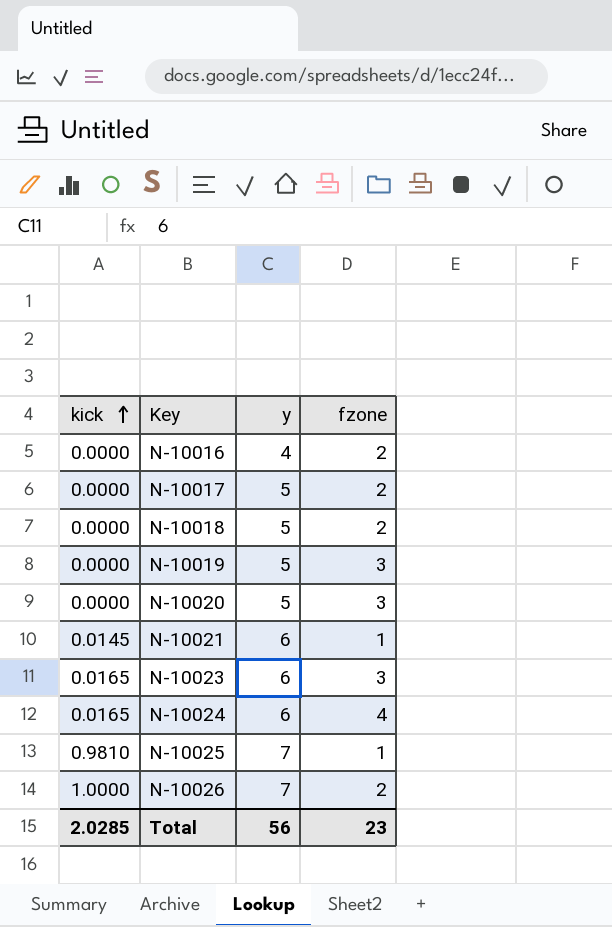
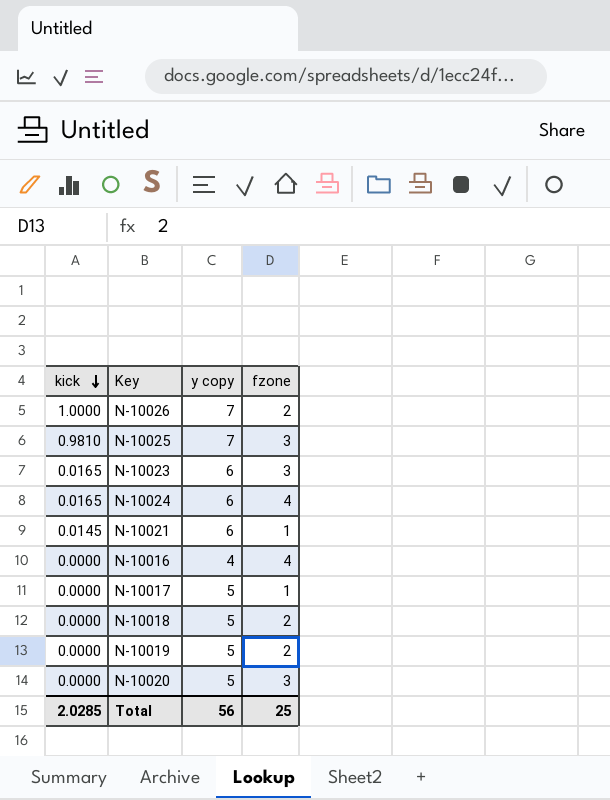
row order: kick ascending -> kick descending
column name: y -> y copy
N-10025 | fzone: 1 -> 3
N-10016 | fzone: 2 -> 4
N-10017 | fzone: 2 -> 1
N-10019 | fzone: 3 -> 2
Total | fzone: 23 -> 25

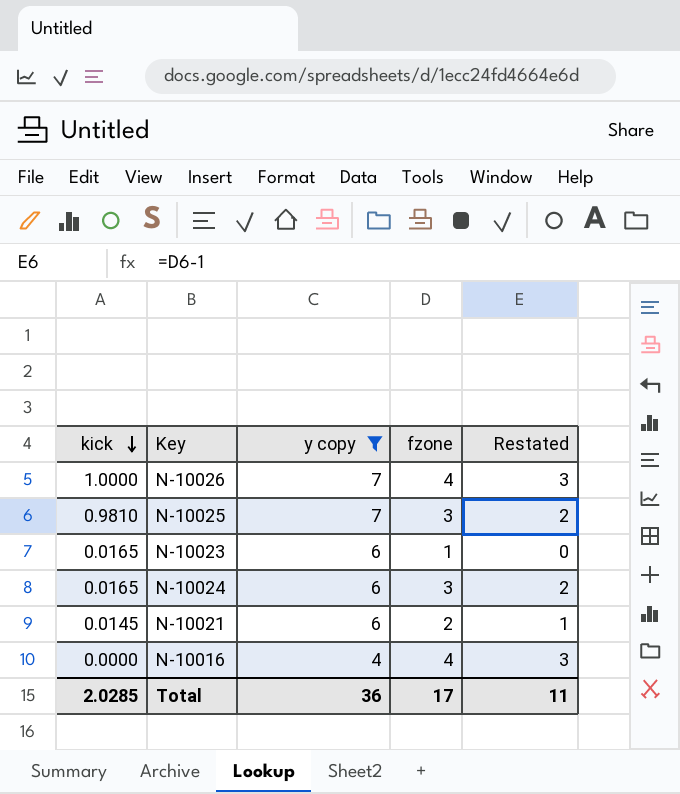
filter: none -> y copy != 5
column Restated | formula: none -> [fzone] - 1
N-10026 | fzone: 2 -> 4
N-10023 | fzone: 3 -> 1
N-10024 | fzone: 4 -> 3
N-10021 | fzone: 1 -> 2
Total | y copy: 56 -> 36
Total | fzone: 25 -> 17

